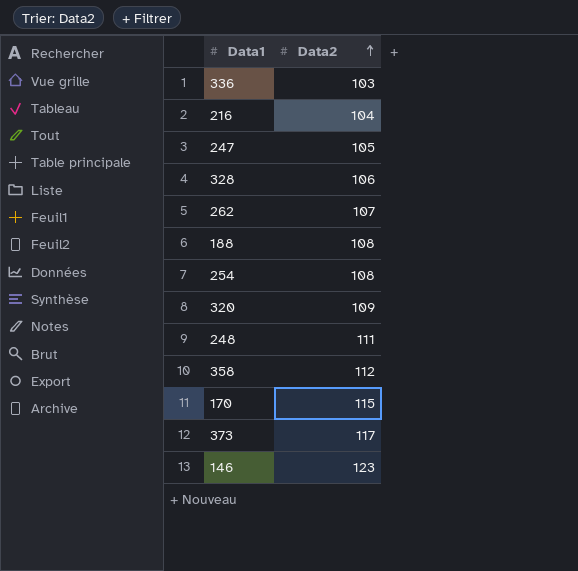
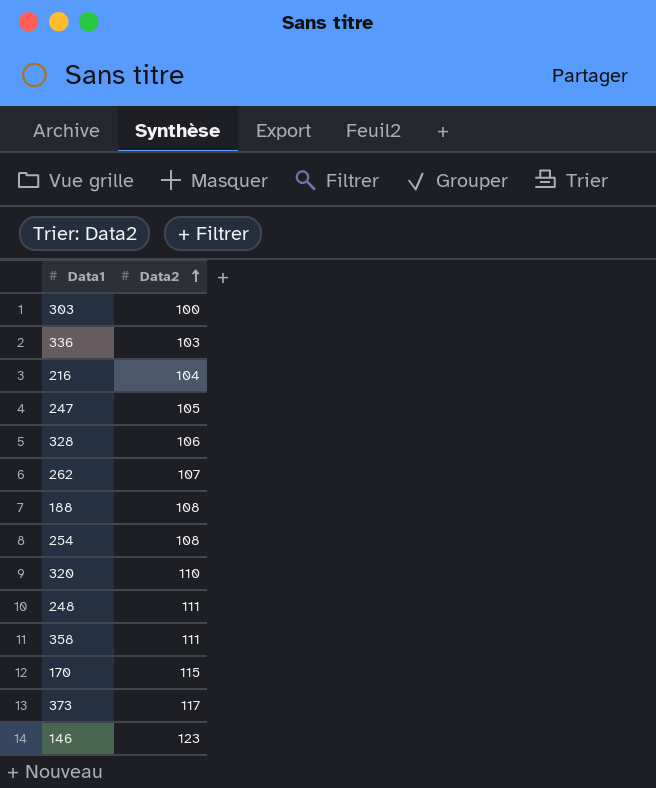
row 303: none -> 100
320 | Data2: 109 -> 110
358 | Data2: 112 -> 111

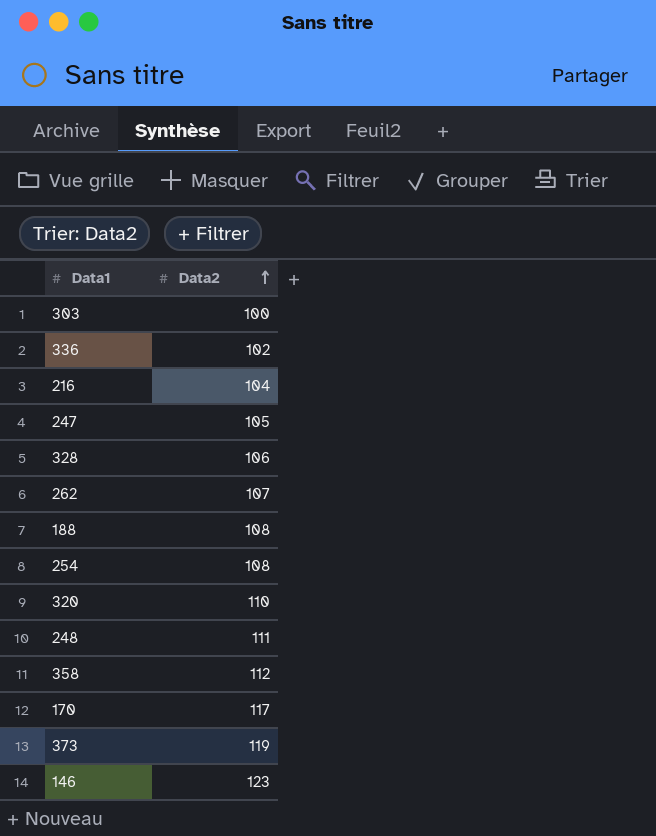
336 | Data2: 103 -> 102
358 | Data2: 111 -> 112
170 | Data2: 115 -> 117
373 | Data2: 117 -> 119

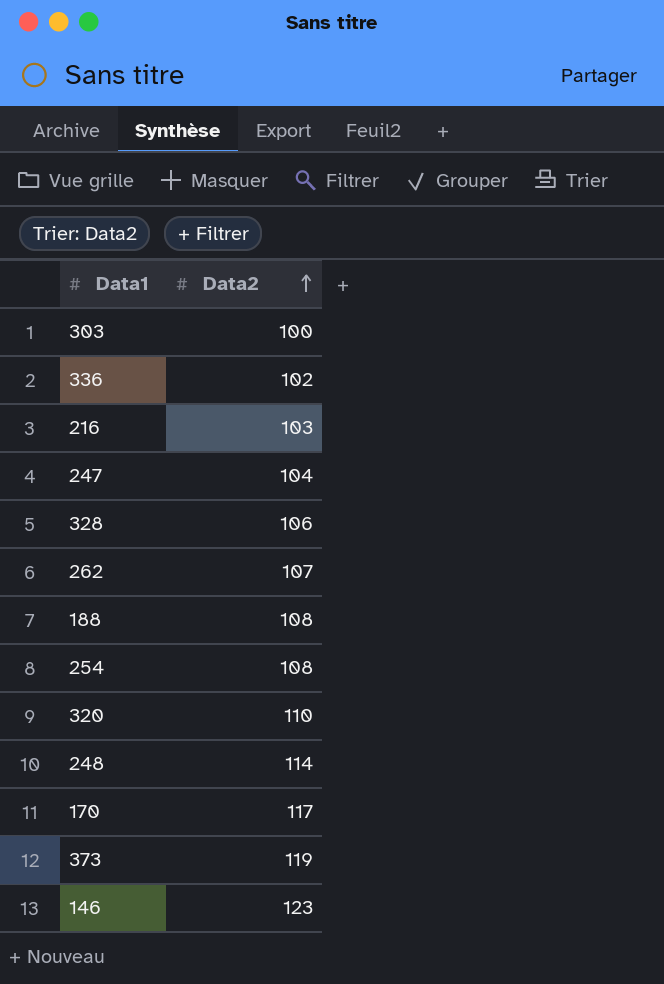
row 358: 112 -> none
216 | Data2: 104 -> 103
247 | Data2: 105 -> 104
248 | Data2: 111 -> 114

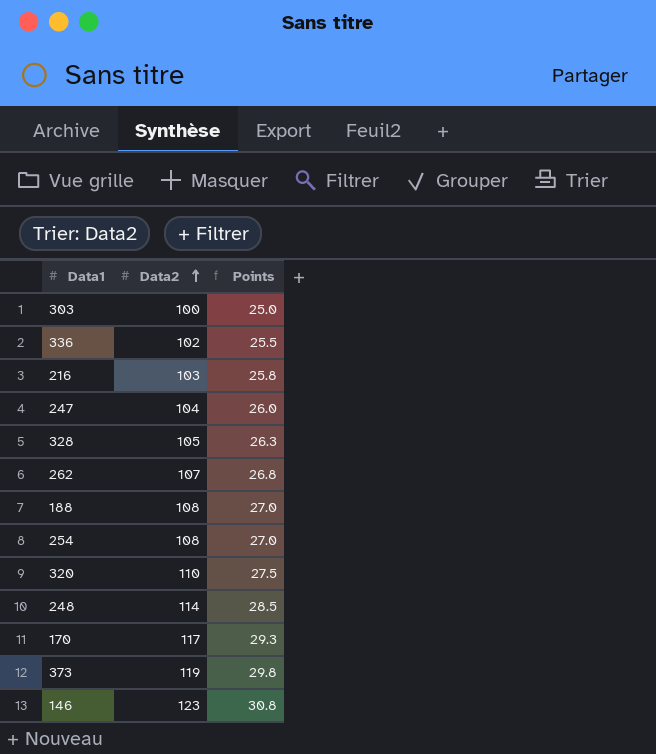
column Points | formula: none -> [Data2] * 0.25
328 | Data2: 106 -> 105

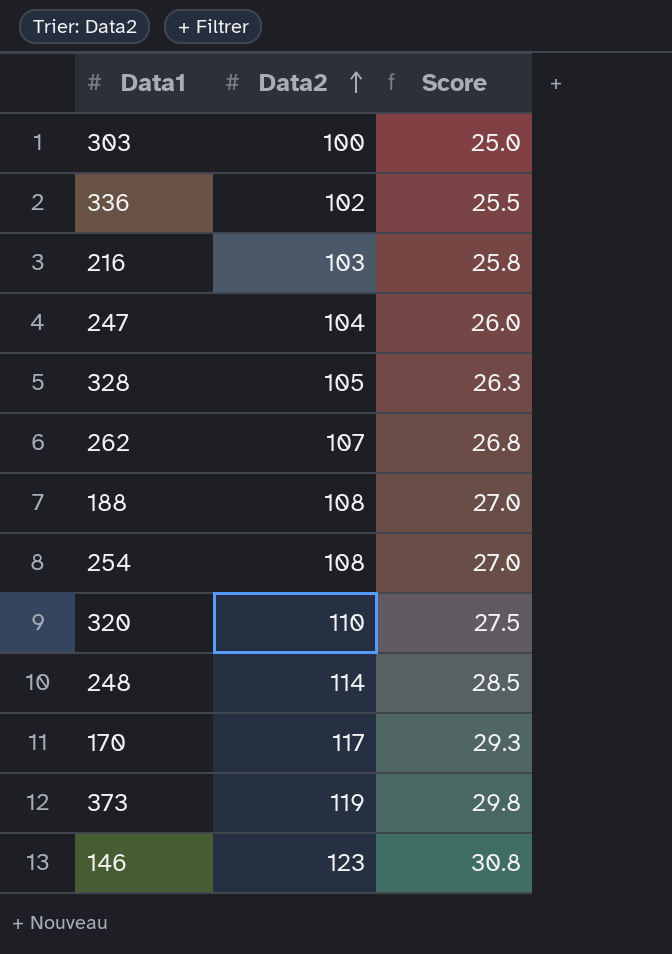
column name: Points -> Score

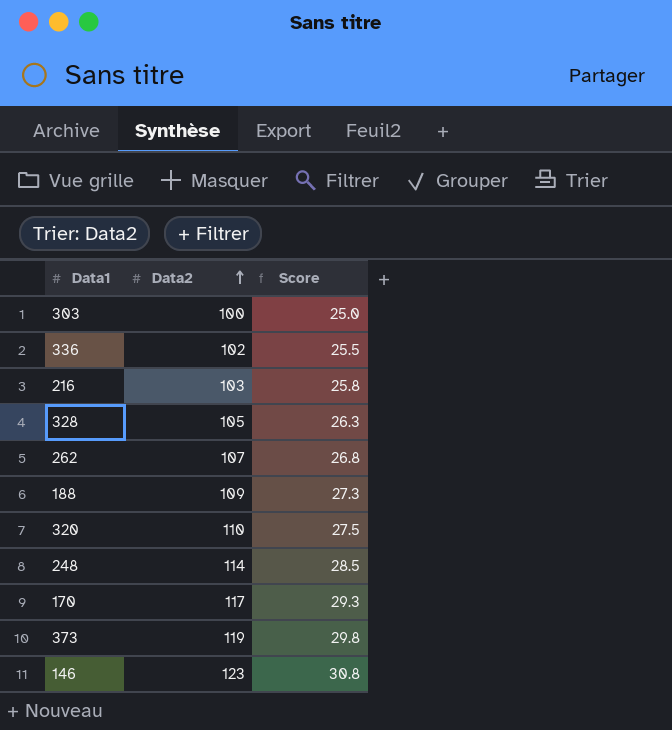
row 247: 104 | 26.0 -> none
row 254: 108 | 27.0 -> none
188 | Data2: 108 -> 109
188 | Score: 27.0 -> 27.3

